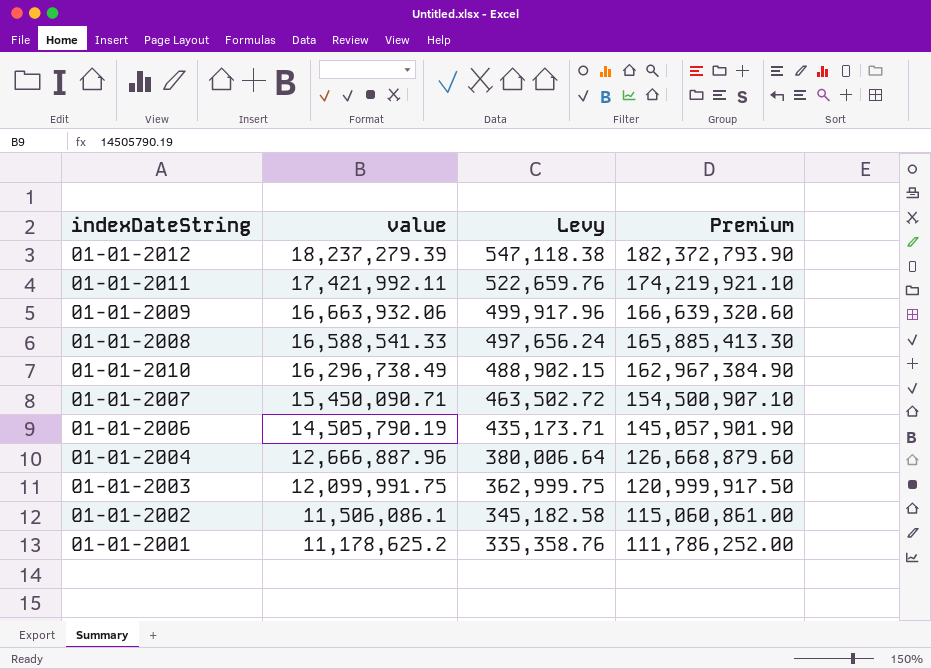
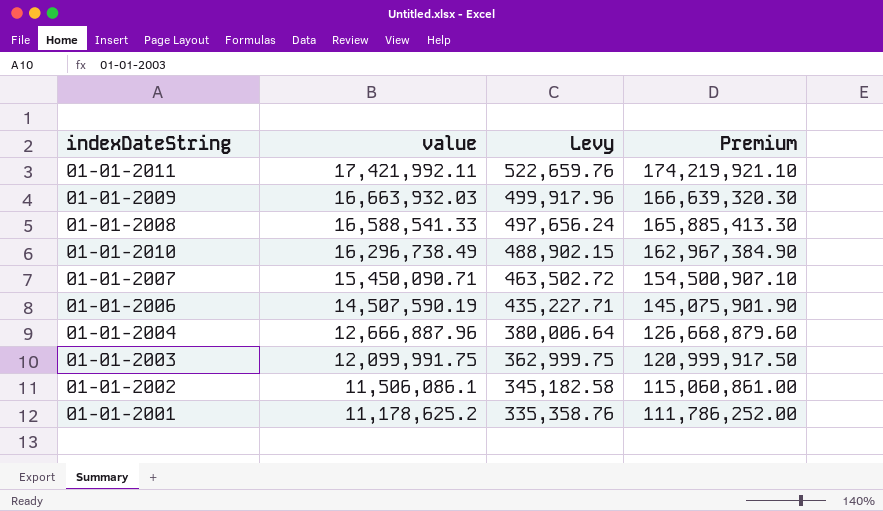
row 01-01-2012: 18,237,279.39 | 547,118.38 | 182,372,793.90 -> none
01-01-2009 | value: 16,663,932.06 -> 16,663,932.03
01-01-2009 | Premium: 166,639,320.60 -> 166,639,320.30
01-01-2006 | value: 14,505,790.19 -> 14,507,590.19
01-01-2006 | Levy: 435,173.71 -> 435,227.71
01-01-2006 | Premium: 145,057,901.90 -> 145,075,901.90

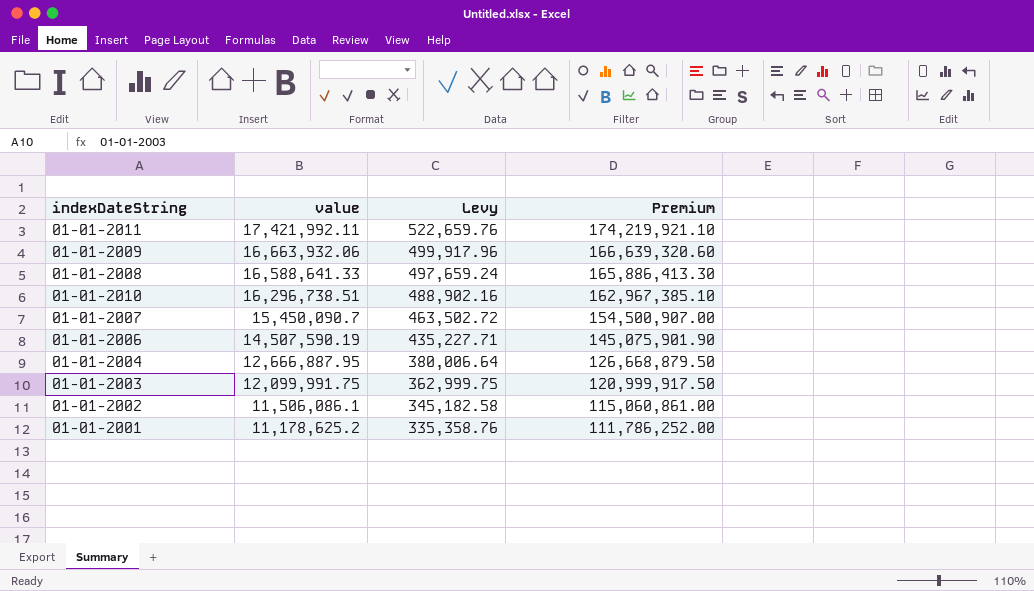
01-01-2009 | value: 16,663,932.03 -> 16,663,932.06
01-01-2009 | Premium: 166,639,320.30 -> 166,639,320.60
01-01-2008 | value: 16,588,541.33 -> 16,588,641.33
01-01-2008 | Levy: 497,656.24 -> 497,659.24
01-01-2008 | Premium: 165,885,413.30 -> 165,886,413.30
01-01-2010 | value: 16,296,738.49 -> 16,296,738.51
01-01-2010 | Levy: 488,902.15 -> 488,902.16
01-01-2010 | Premium: 162,967,384.90 -> 162,967,385.10
01-01-2007 | value: 15,450,090.71 -> 15,450,090.7
01-01-2007 | Premium: 154,500,907.10 -> 154,500,907.00
01-01-2004 | value: 12,666,887.96 -> 12,666,887.95
01-01-2004 | Premium: 126,668,879.60 -> 126,668,879.50

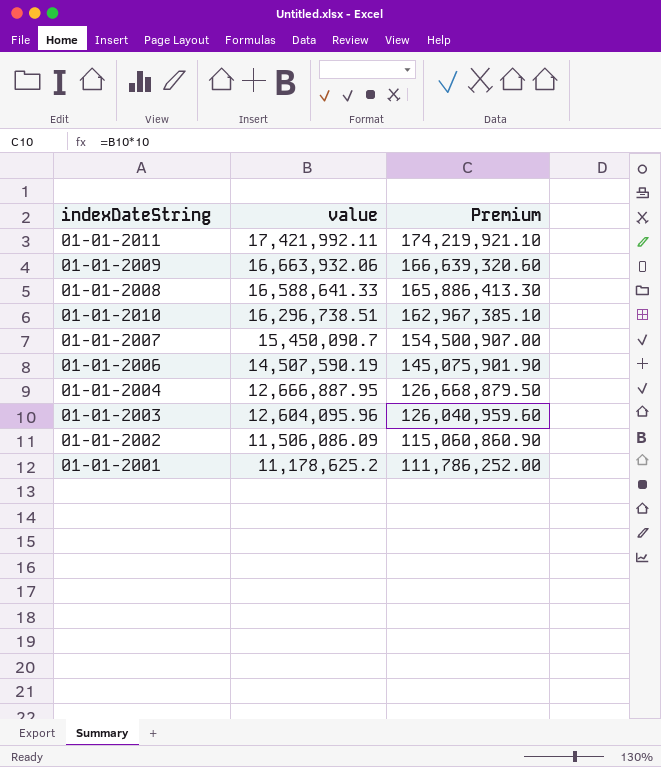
column Levy | formula: [value] * 0.03 -> none
01-01-2003 | value: 12,099,991.75 -> 12,604,095.96
01-01-2003 | Premium: 120,999,917.50 -> 126,040,959.60
01-01-2002 | value: 11,506,086.1 -> 11,506,086.09
01-01-2002 | Premium: 115,060,861.00 -> 115,060,860.90

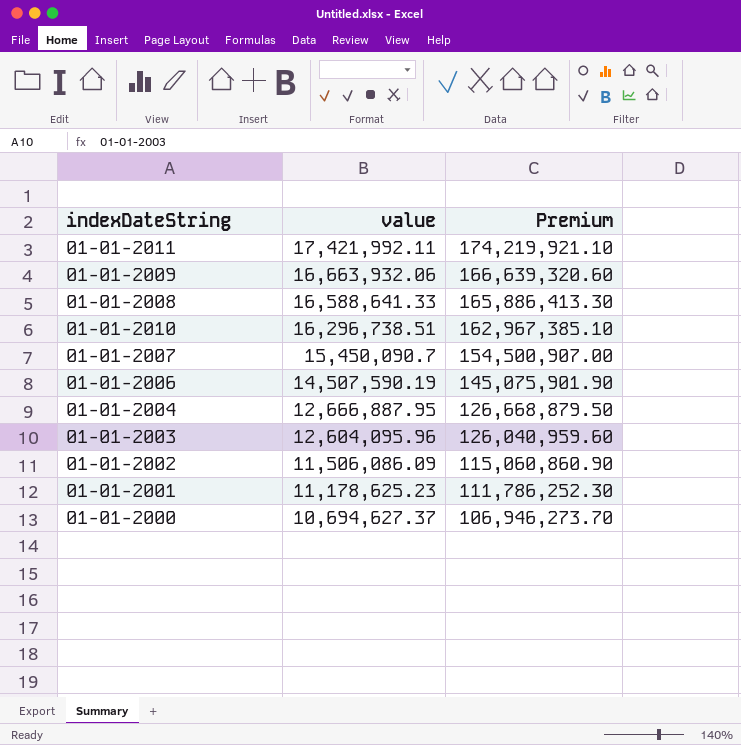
01-01-2001 | value: 11,178,625.2 -> 11,178,625.23
01-01-2001 | Premium: 111,786,252.00 -> 111,786,252.30
row 01-01-2000: none -> 10,694,627.37 | 106,946,273.70

